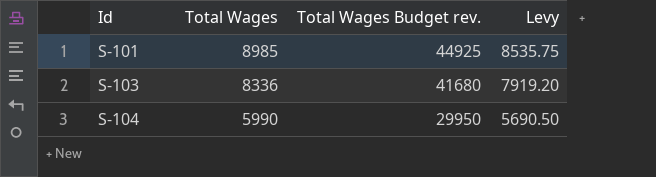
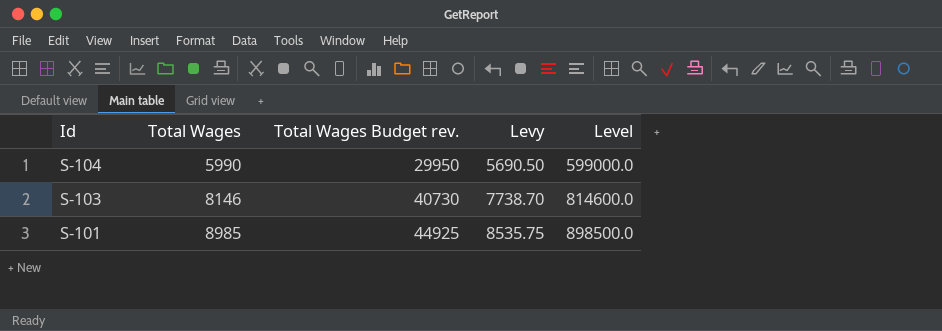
row order: Id ascending -> Id descending
column Level | formula: none -> [Total Wages] * 100
S-103 | Total Wages: 8336 -> 8146
S-103 | Total Wages Budget rev.: 41680 -> 40730
S-103 | Levy: 7919.20 -> 7738.70

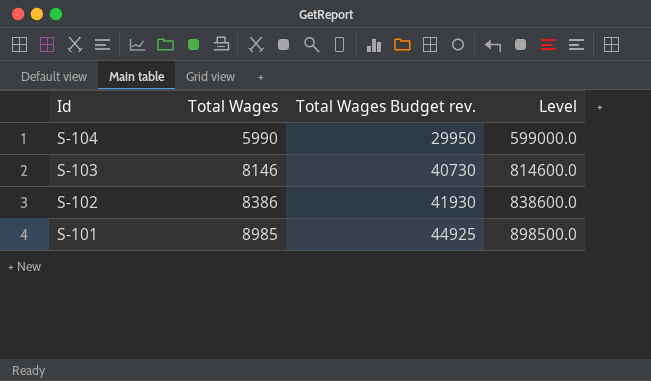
column Levy | formula: [Total Wages] * 0.95 -> none
row S-102: none -> 8386 | 41930 | 838600.0

